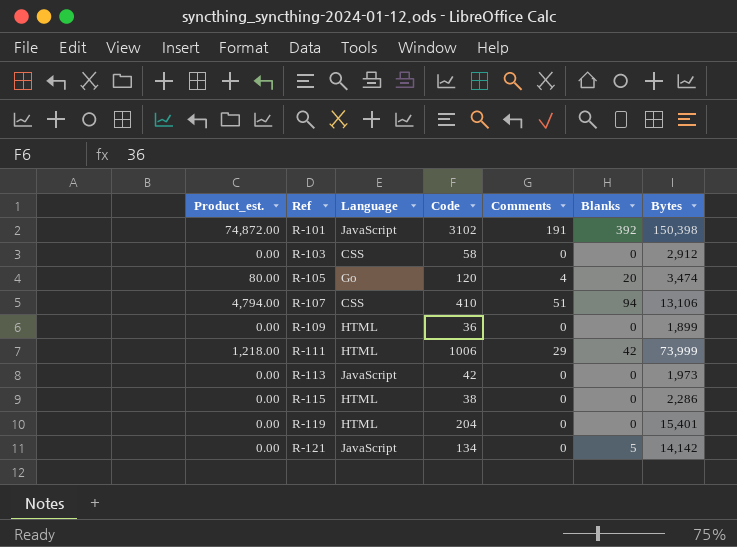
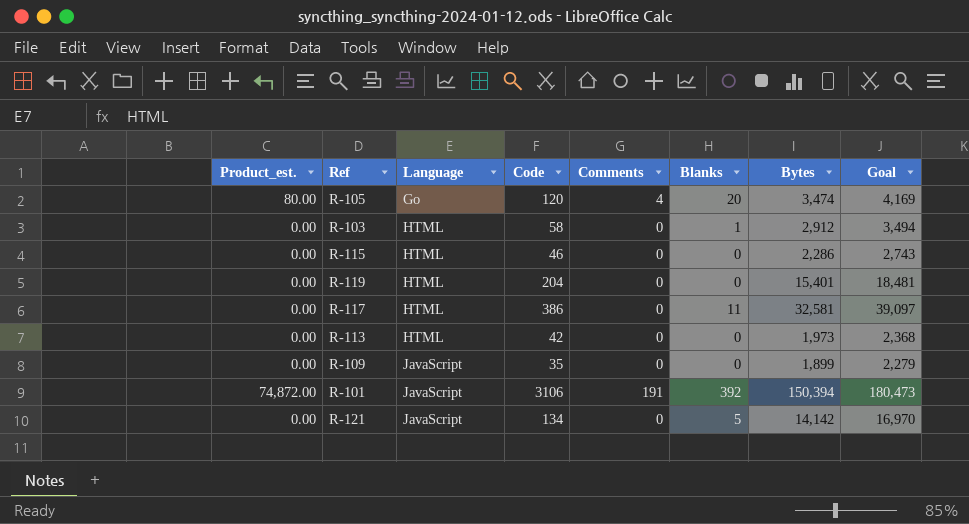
row order: Ref ascending -> Language ascending
column Goal | formula: none -> [Bytes] * 1.2
row R-107: 4,794.00 | CSS | 410 | 51 | 94 | 13,106 -> none
row R-111: 1,218.00 | HTML | 1006 | 29 | 42 | 73,999 -> none
R-103 | Language: CSS -> HTML
R-103 | Blanks: 0 -> 1
R-115 | Code: 38 -> 46
row R-117: none -> 0.00 | HTML | 386 | 0 | 11 | 32,581 | 39,097
R-113 | Language: JavaScript -> HTML
R-109 | Language: HTML -> JavaScript
R-109 | Code: 36 -> 35
R-101 | Code: 3102 -> 3106
R-101 | Bytes: 150,398 -> 150,394

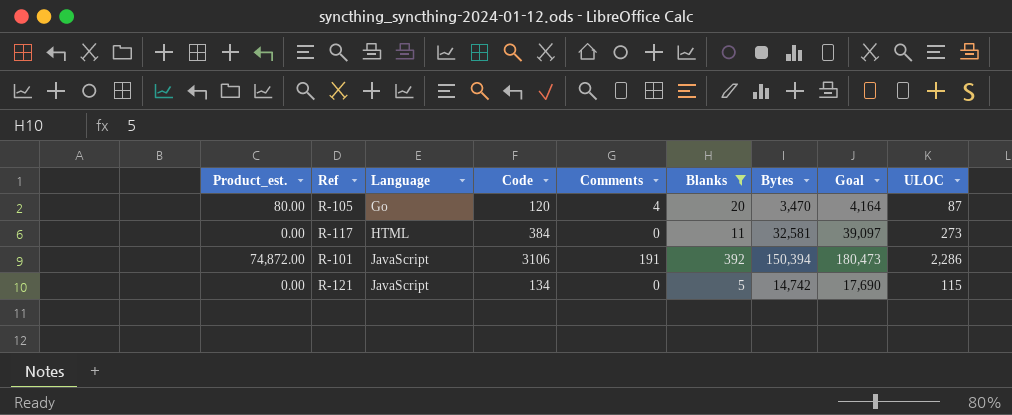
filter: none -> Blanks >= 5
column ULOC | position: none -> 9
R-105 | Bytes: 3,474 -> 3,470
R-105 | Goal: 4,169 -> 4,164
R-117 | Code: 386 -> 384
R-121 | Bytes: 14,142 -> 14,742
R-121 | Goal: 16,970 -> 17,690

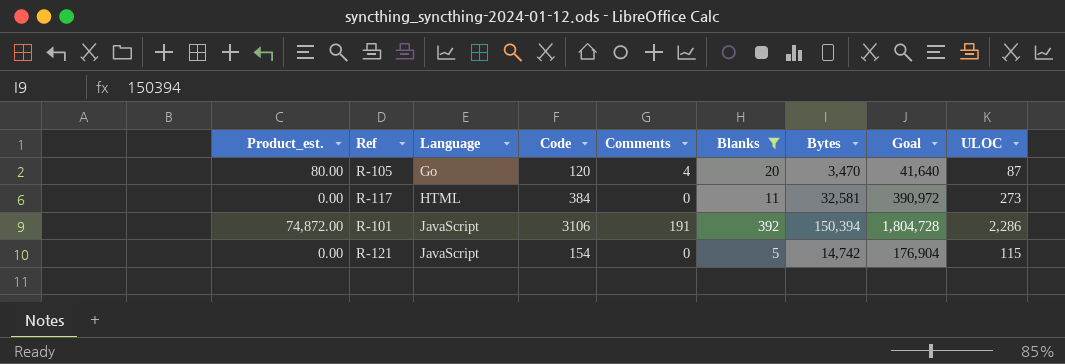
column Goal | formula: [Bytes] * 1.2 -> [Bytes] * 12
R-121 | Code: 134 -> 154

